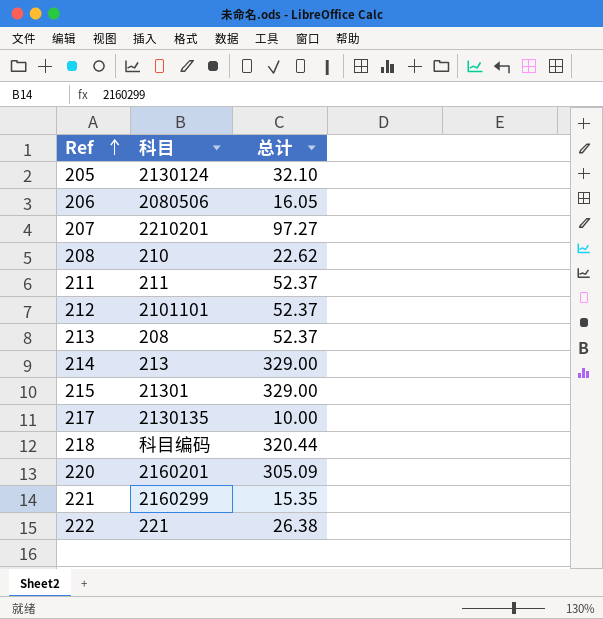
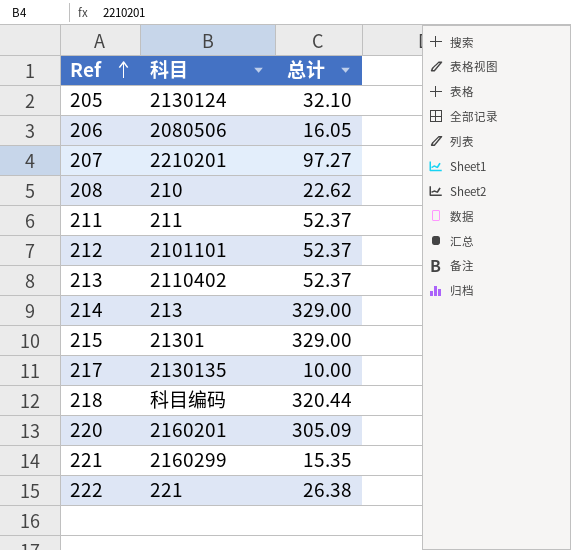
213 | 科目: 208 -> 2110402

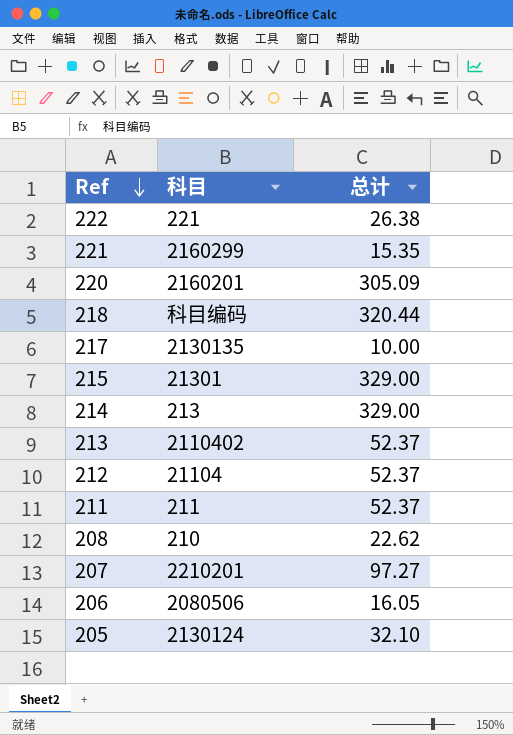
row order: Ref ascending -> Ref descending
212 | 科目: 2101101 -> 21104

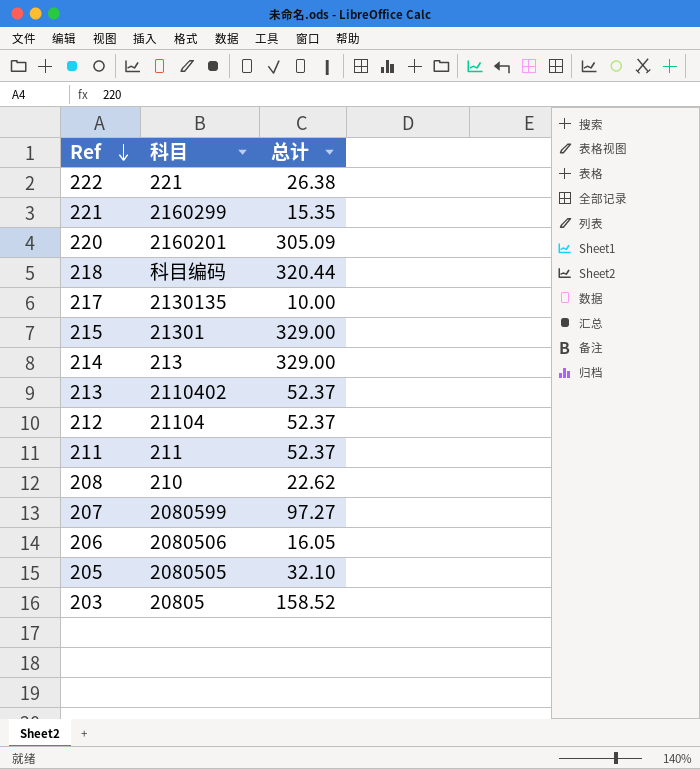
207 | 科目: 2210201 -> 2080599
205 | 科目: 2130124 -> 2080505
row 203: none -> 20805 | 158.52

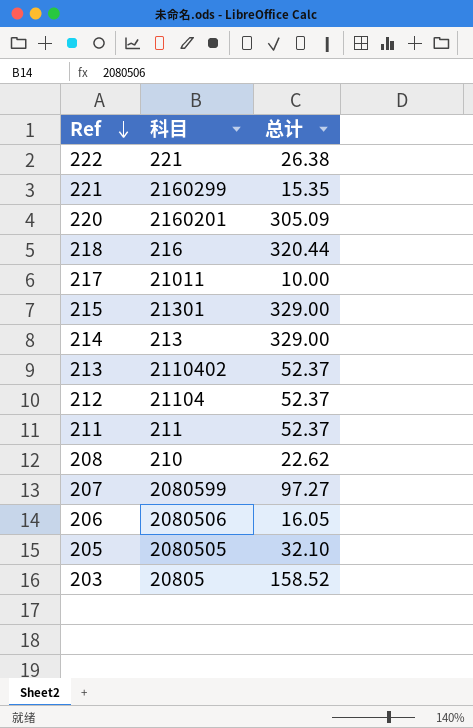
218 | 科目: 科目编码 -> 216
217 | 科目: 2130135 -> 21011

